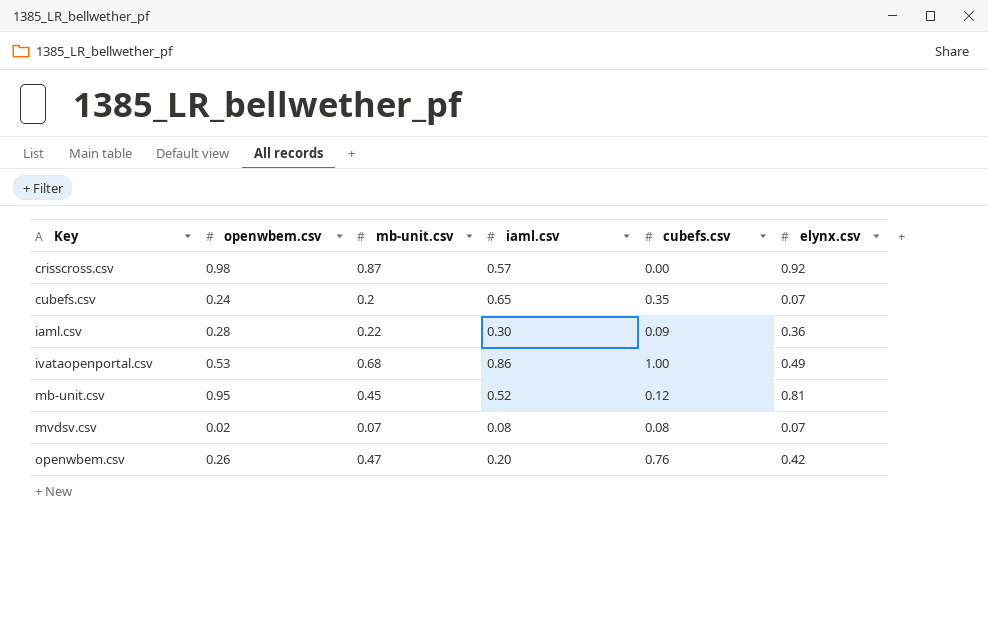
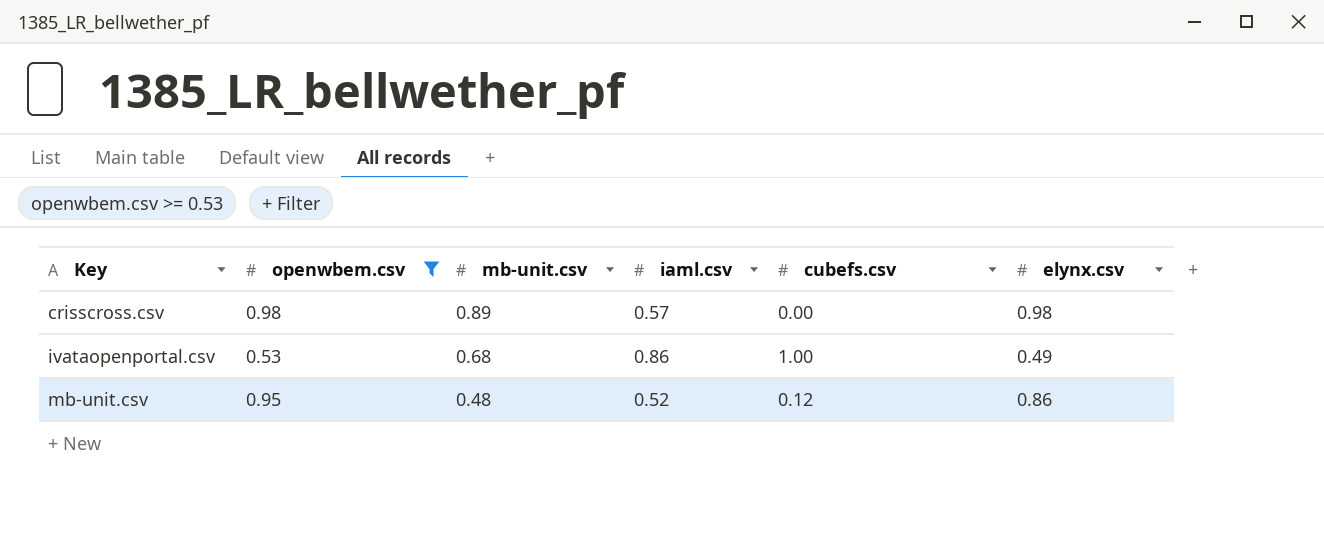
filter: none -> openwbem.csv >= 0.53
crisscross.csv | mb-unit.csv: 0.87 -> 0.89
crisscross.csv | elynx.csv: 0.92 -> 0.98
mb-unit.csv | mb-unit.csv: 0.45 -> 0.48
mb-unit.csv | elynx.csv: 0.81 -> 0.86

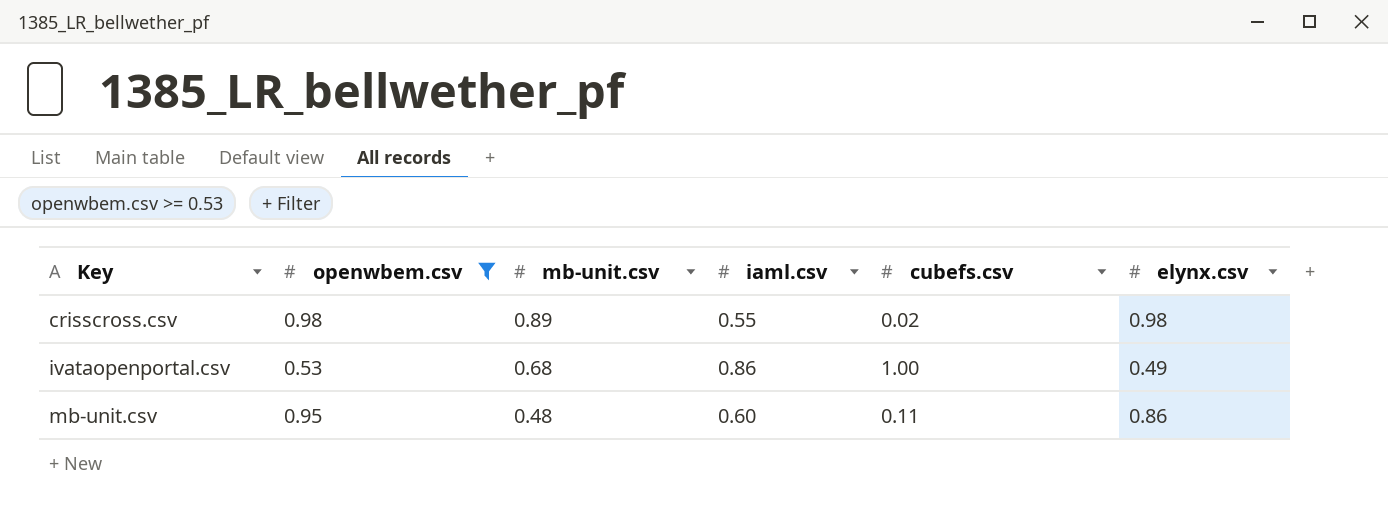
crisscross.csv | iaml.csv: 0.57 -> 0.55
crisscross.csv | cubefs.csv: 0.00 -> 0.02
mb-unit.csv | iaml.csv: 0.52 -> 0.60
mb-unit.csv | cubefs.csv: 0.12 -> 0.11

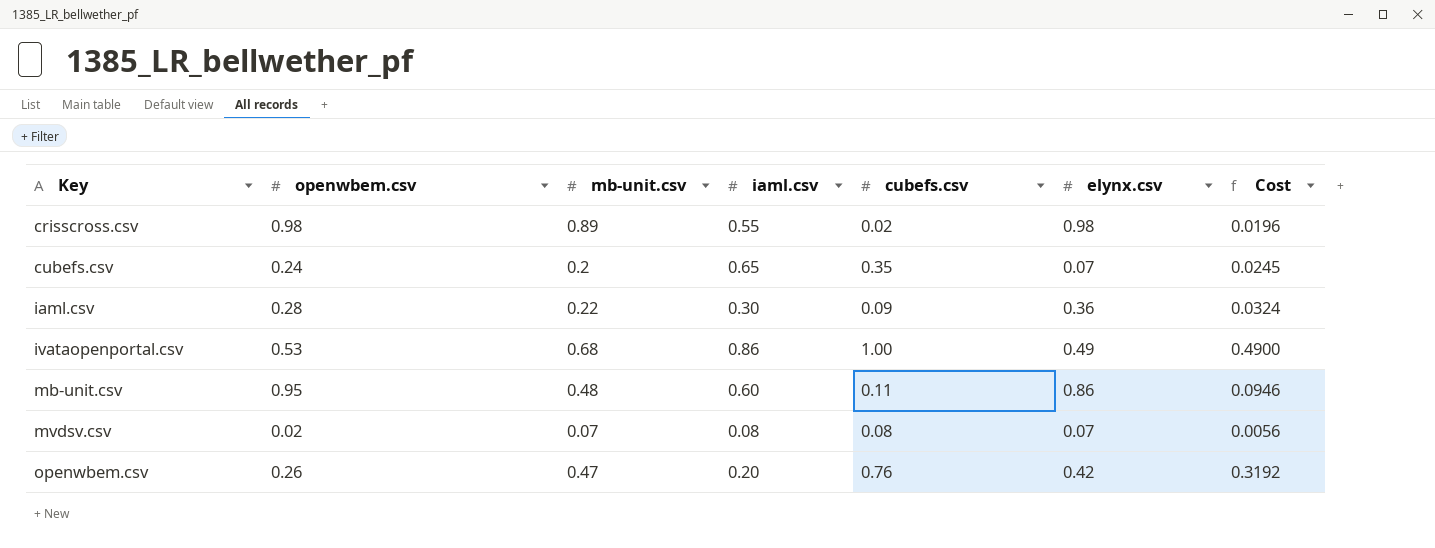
filter: openwbem.csv >= 0.53 -> none
column Cost | formula: none -> [cubefs.csv] * [elynx.csv]

